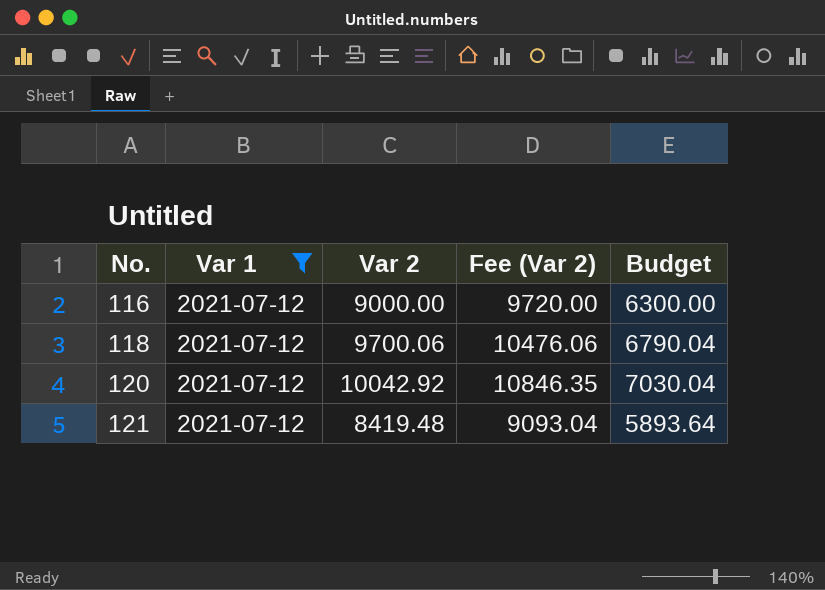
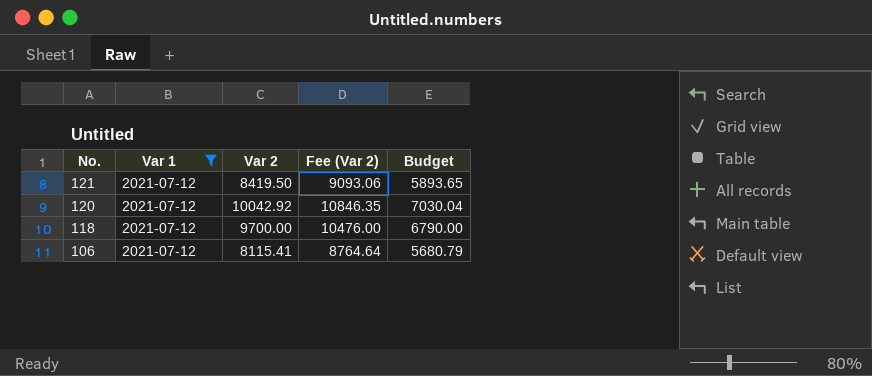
row order: No. ascending -> No. descending
row 116: 2021-07-12 | 9000.00 | 9720.00 | 6300.00 -> none
121 | Var 2: 8419.48 -> 8419.50
121 | Fee (Var 2): 9093.04 -> 9093.06
121 | Budget: 5893.64 -> 5893.65
118 | Var 2: 9700.06 -> 9700.00
118 | Fee (Var 2): 10476.06 -> 10476.00
118 | Budget: 6790.04 -> 6790.00
row 106: none -> 2021-07-12 | 8115.41 | 8764.64 | 5680.79

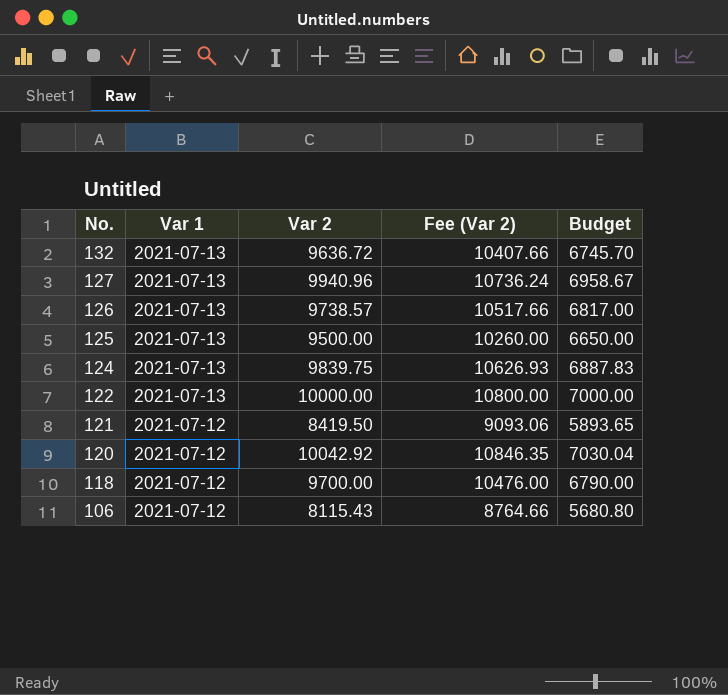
filter: Var 1 = 2021-07-12 -> none
106 | Var 2: 8115.41 -> 8115.43
106 | Fee (Var 2): 8764.64 -> 8764.66
106 | Budget: 5680.79 -> 5680.80

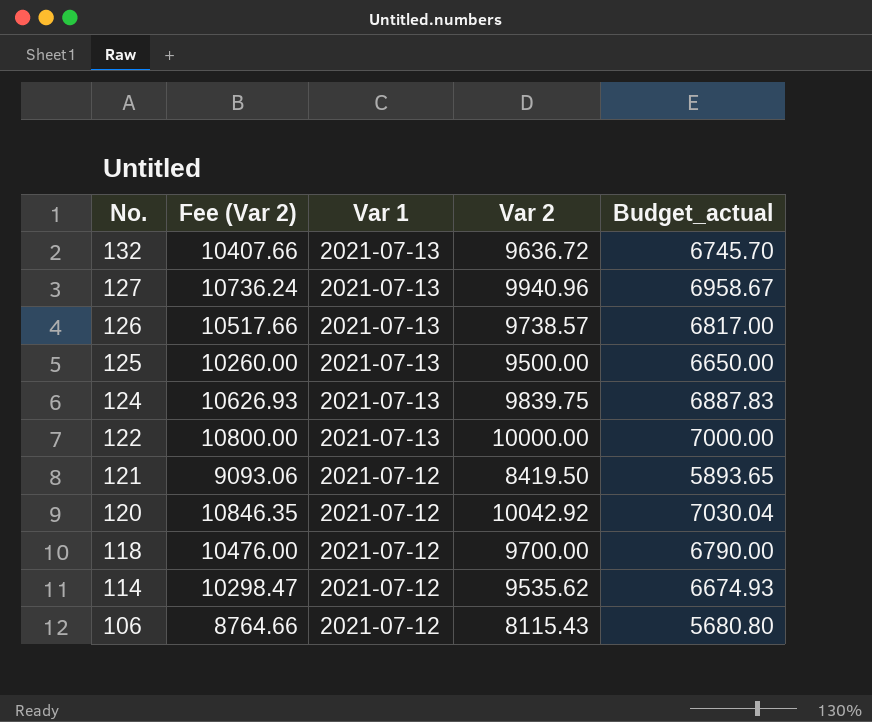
column Fee (Var 2) | position: 4 -> 2
column name: Budget -> Budget_actual
row 114: none -> 10298.47 | 2021-07-12 | 9535.62 | 6674.93

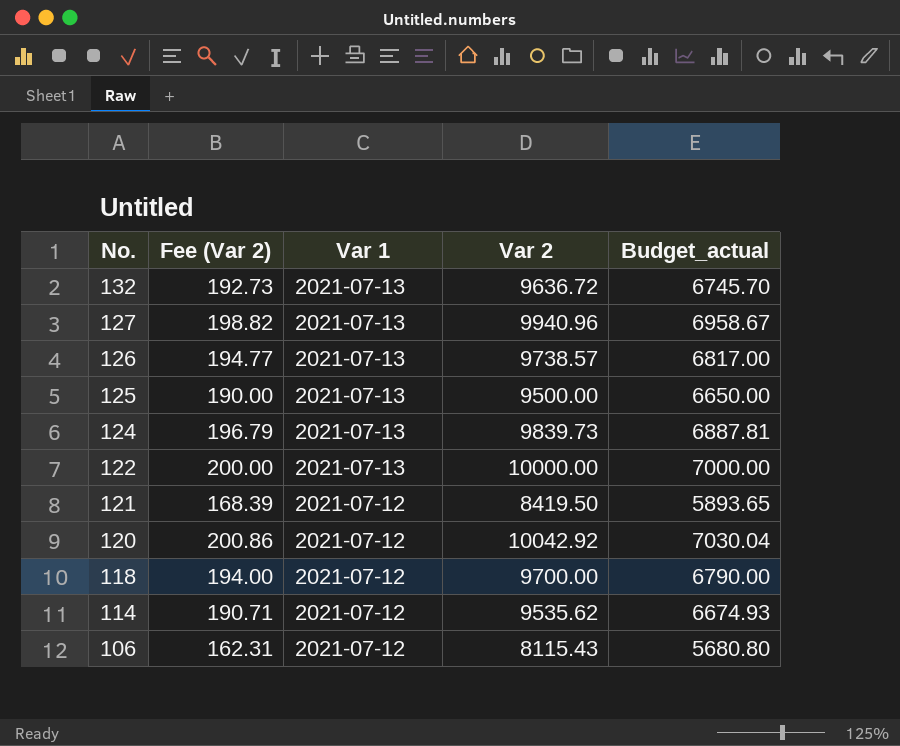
column Fee (Var 2) | formula: [Var 2] * 1.08 -> [Var 2] * 0.02
124 | Var 2: 9839.75 -> 9839.73
124 | Budget_actual: 6887.83 -> 6887.81

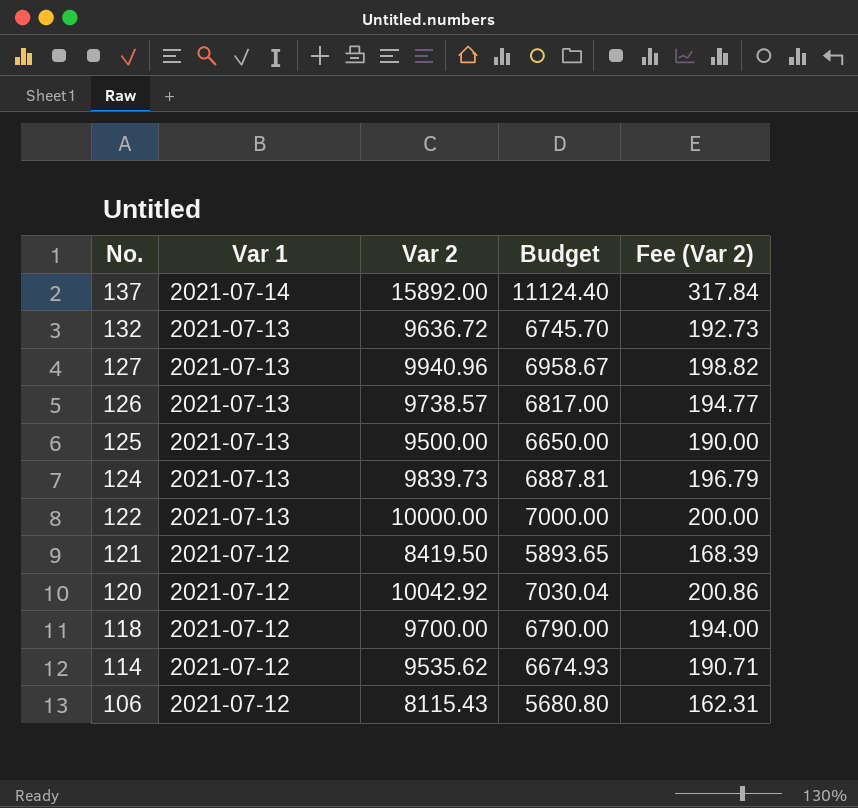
column name: Budget_actual -> Budget
column Fee (Var 2) | position: 2 -> 5
row 137: none -> 2021-07-14 | 15892.00 | 11124.40 | 317.84

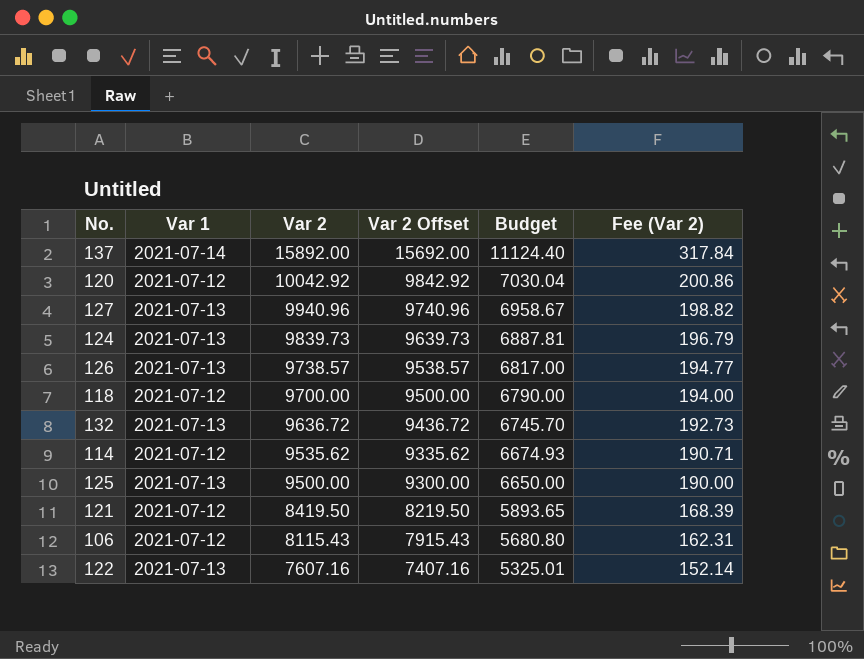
row order: No. descending -> Var 2 descending
column Var 2 Offset | formula: none -> [Var 2] - 200
122 | Var 2: 10000.00 -> 7607.16
122 | Budget: 7000.00 -> 5325.01
122 | Fee (Var 2): 200.00 -> 152.14

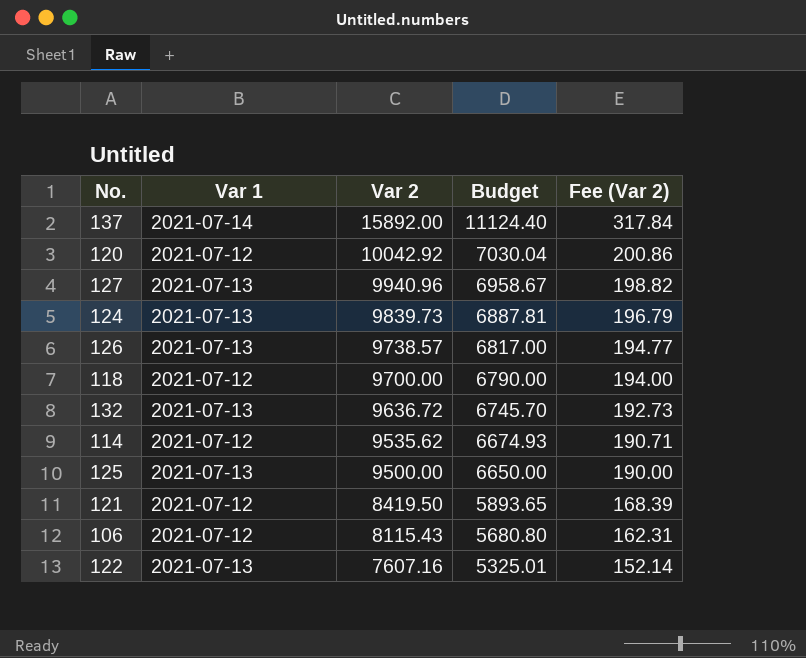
column Var 2 Offset | formula: [Var 2] - 200 -> none

